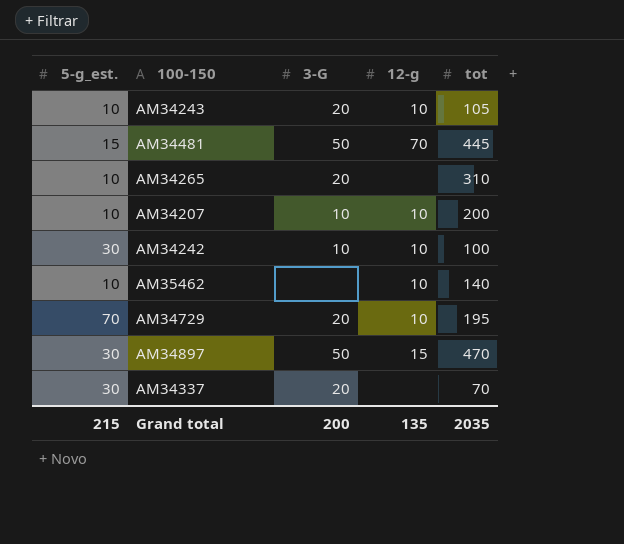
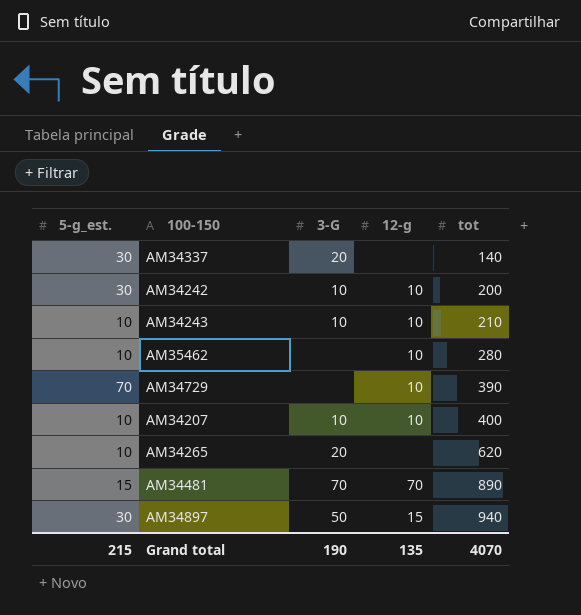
row order: none -> tot ascending
AM34337 | tot: 70 -> 140
AM34242 | tot: 100 -> 200
AM34243 | 3-G: 20 -> 10
AM34243 | tot: 105 -> 210
AM35462 | tot: 140 -> 280
AM34729 | 3-G: 20 -> none
AM34729 | tot: 195 -> 390
AM34207 | tot: 200 -> 400
AM34265 | tot: 310 -> 620
AM34481 | 3-G: 50 -> 70
AM34481 | tot: 445 -> 890
AM34897 | tot: 470 -> 940
Grand total | 3-G: 200 -> 190
Grand total | tot: 2035 -> 4070

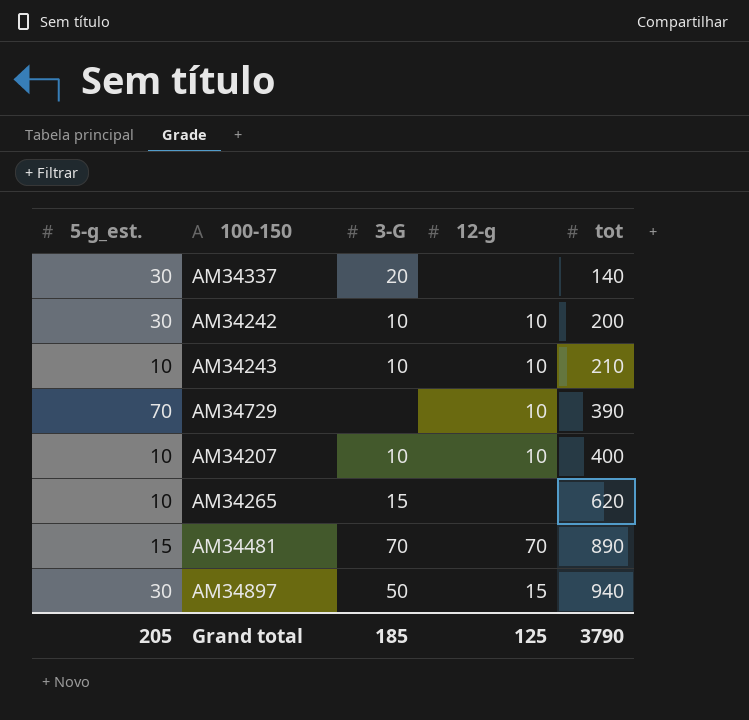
row AM35462: 10 | none | 10 | 280 -> none
AM34265 | 3-G: 20 -> 15
Grand total | 5-g_est.: 215 -> 205
Grand total | 3-G: 190 -> 185
Grand total | 12-g: 135 -> 125
Grand total | tot: 4070 -> 3790

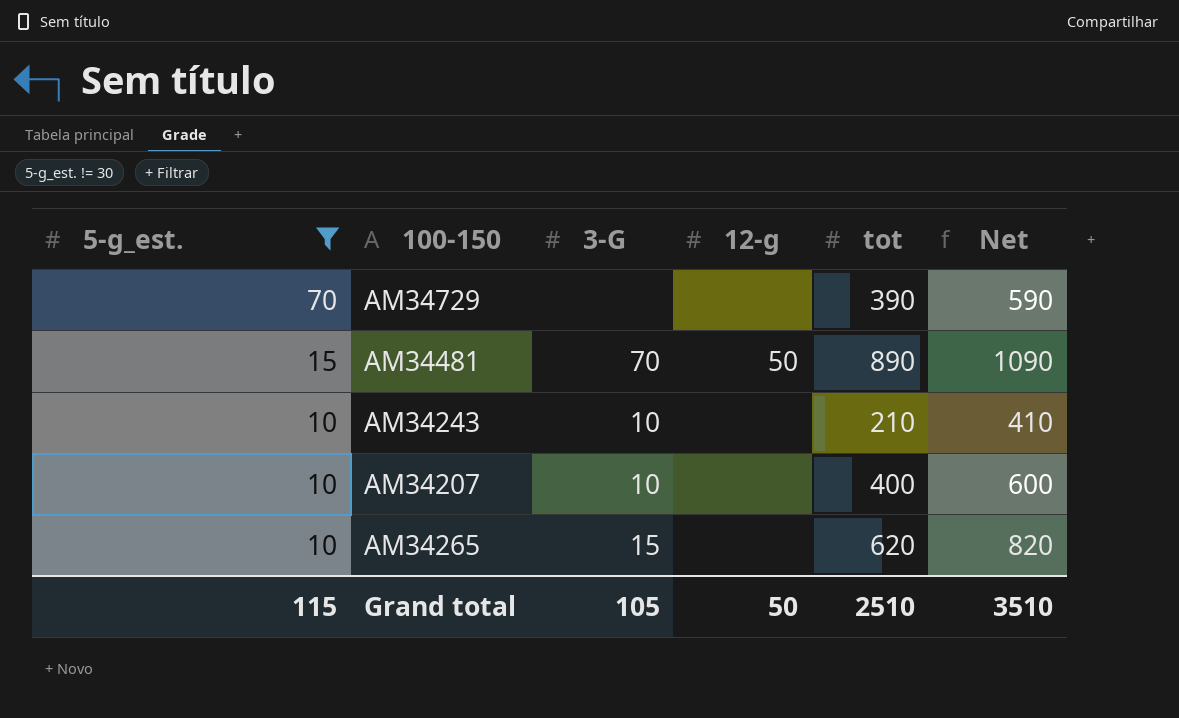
filter: none -> 5-g_est. != 30
row order: tot ascending -> 5-g_est. descending
column Net | formula: none -> [tot] + 200
AM34729 | 12-g: 10 -> none
AM34481 | 12-g: 70 -> 50
AM34243 | 12-g: 10 -> none
AM34207 | 12-g: 10 -> none
Grand total | 5-g_est.: 205 -> 115
Grand total | 3-G: 185 -> 105
Grand total | 12-g: 125 -> 50
Grand total | tot: 3790 -> 2510

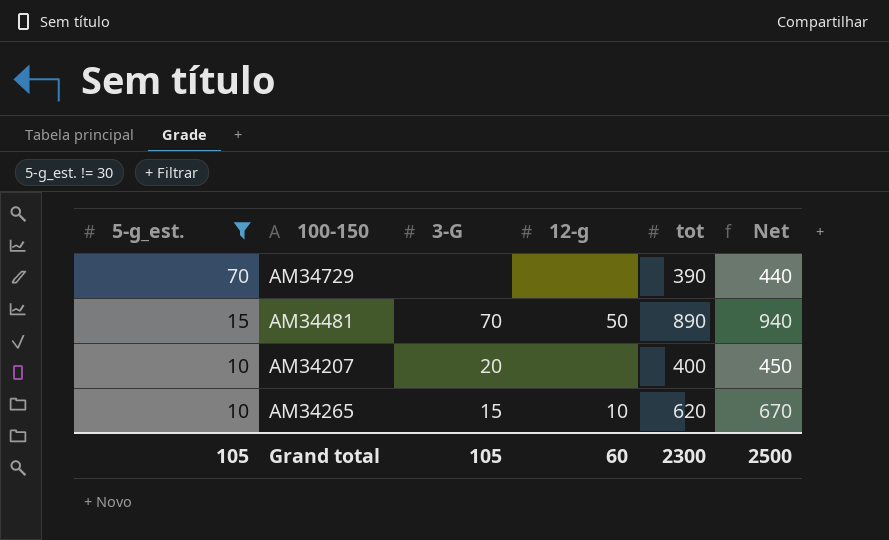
column Net | formula: [tot] + 200 -> [tot] + 50
row AM34243: 10 | 10 | none | 210 | 410 -> none
AM34207 | 3-G: 10 -> 20
AM34265 | 12-g: none -> 10
Grand total | 5-g_est.: 115 -> 105
Grand total | 12-g: 50 -> 60
Grand total | tot: 2510 -> 2300
Grand total | Net: 3510 -> 2500

